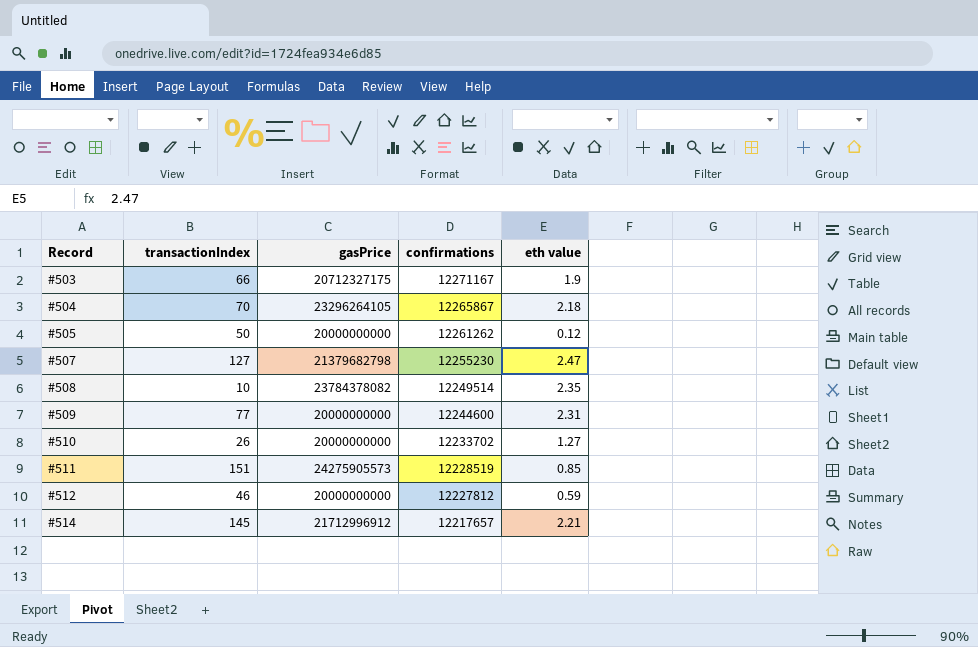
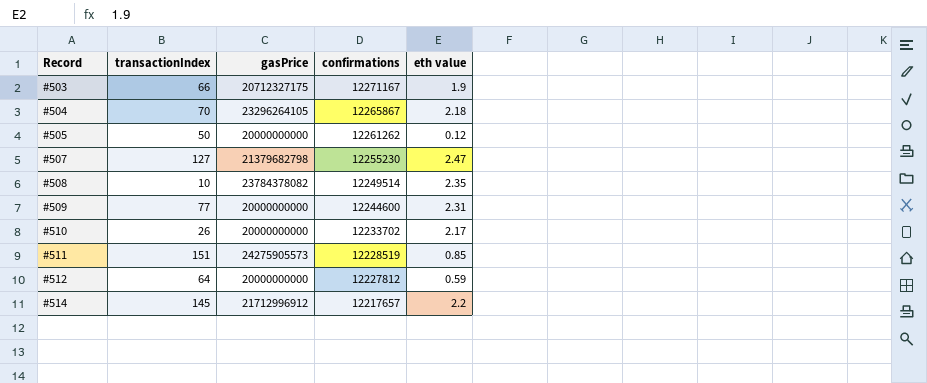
#510 | eth value: 1.27 -> 2.17
#512 | transactionIndex: 46 -> 64
#514 | eth value: 2.21 -> 2.2

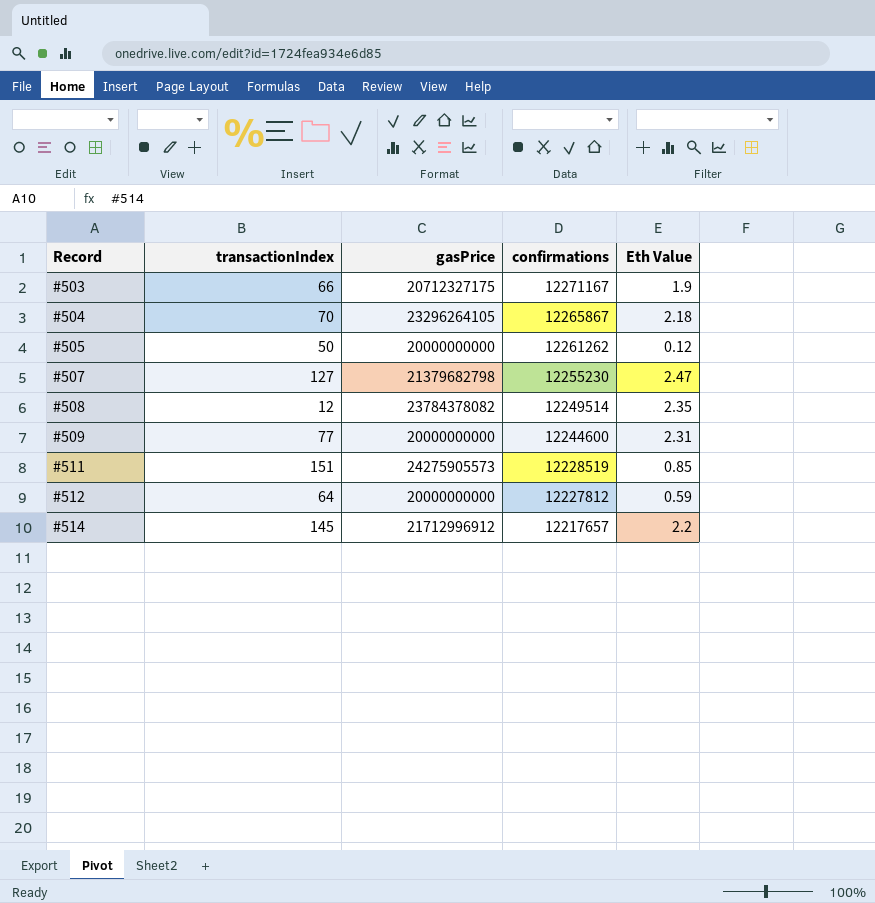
column name: eth value -> Eth Value
row #510: 26 | 20000000000 | 12233702 | 2.17 -> none
#508 | transactionIndex: 10 -> 12

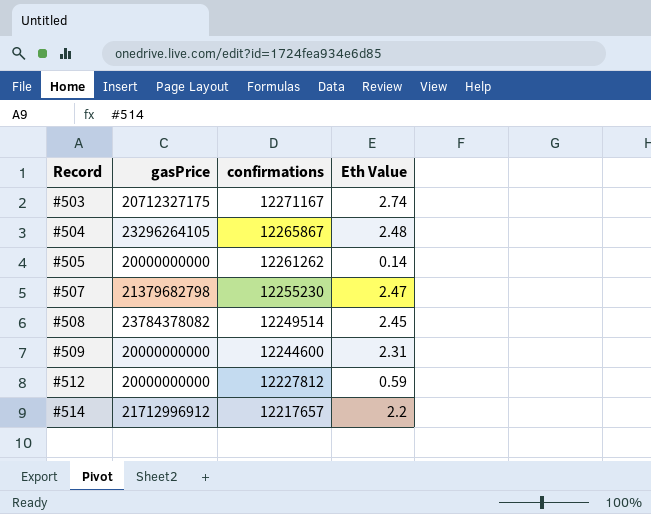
column transactionIndex | position: 2 -> none
row #511: 151 | 24275905573 | 12228519 | 0.85 -> none
#503 | Eth Value: 1.9 -> 2.74
#504 | Eth Value: 2.18 -> 2.48
#505 | Eth Value: 0.12 -> 0.14
#508 | Eth Value: 2.35 -> 2.45

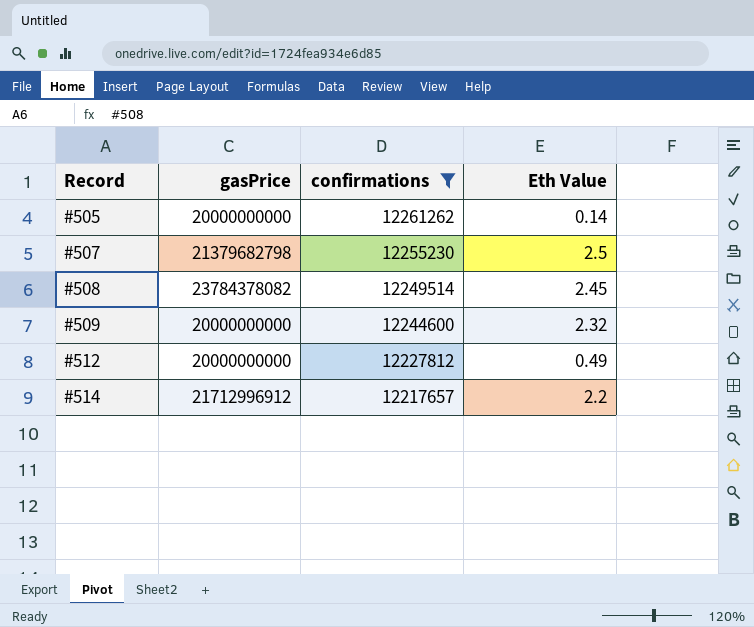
filter: none -> confirmations <= 12261262
#507 | Eth Value: 2.47 -> 2.5
#509 | Eth Value: 2.31 -> 2.32
#512 | Eth Value: 0.59 -> 0.49

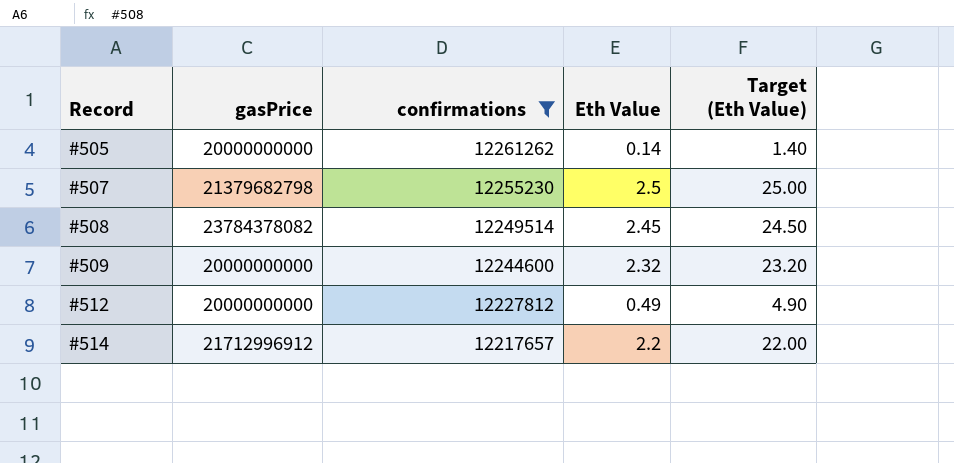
column Target (Eth Value) | formula: none -> [Eth Value] * 10

